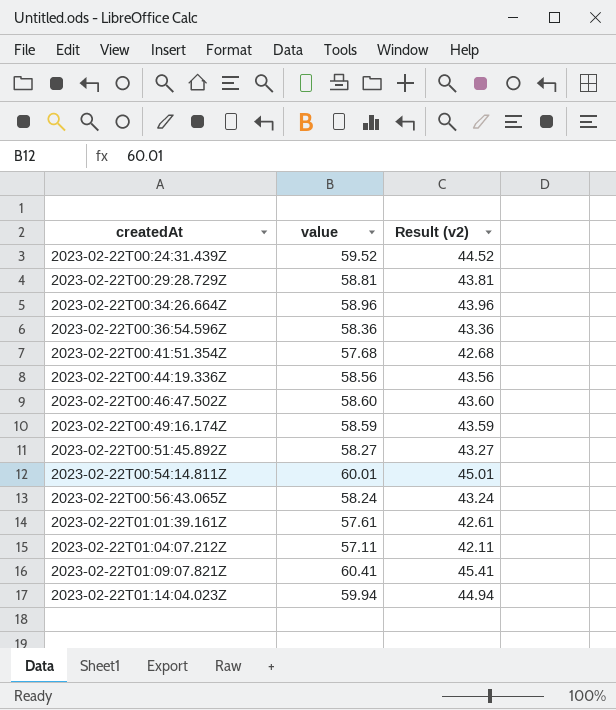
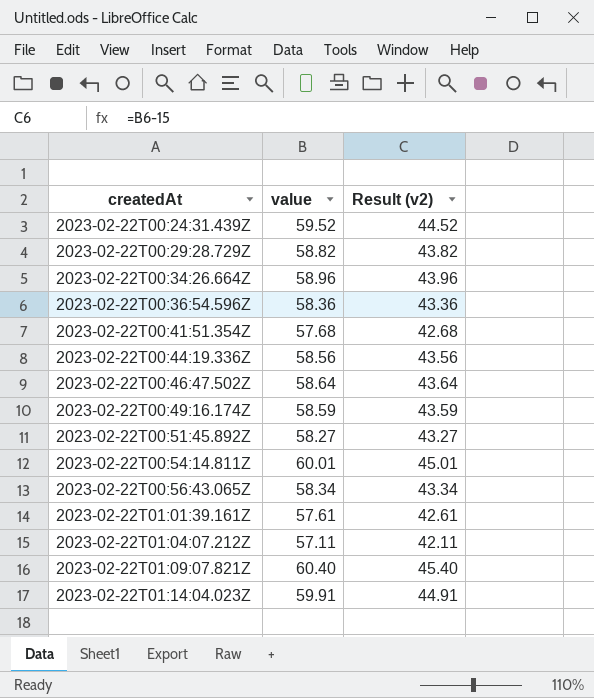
2023-02-22T00:29:28.729Z | value: 58.81 -> 58.82
2023-02-22T00:29:28.729Z | Result (v2): 43.81 -> 43.82
2023-02-22T00:46:47.502Z | value: 58.60 -> 58.64
2023-02-22T00:46:47.502Z | Result (v2): 43.60 -> 43.64
2023-02-22T00:56:43.065Z | value: 58.24 -> 58.34
2023-02-22T00:56:43.065Z | Result (v2): 43.24 -> 43.34
2023-02-22T01:09:07.821Z | value: 60.41 -> 60.40
2023-02-22T01:09:07.821Z | Result (v2): 45.41 -> 45.40
2023-02-22T01:14:04.023Z | value: 59.94 -> 59.91
2023-02-22T01:14:04.023Z | Result (v2): 44.94 -> 44.91

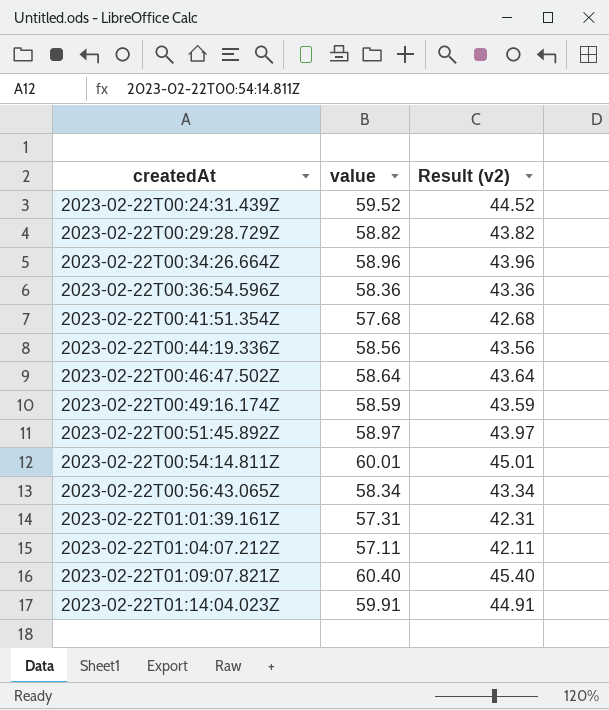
2023-02-22T00:51:45.892Z | value: 58.27 -> 58.97
2023-02-22T00:51:45.892Z | Result (v2): 43.27 -> 43.97
2023-02-22T01:01:39.161Z | value: 57.61 -> 57.31
2023-02-22T01:01:39.161Z | Result (v2): 42.61 -> 42.31

